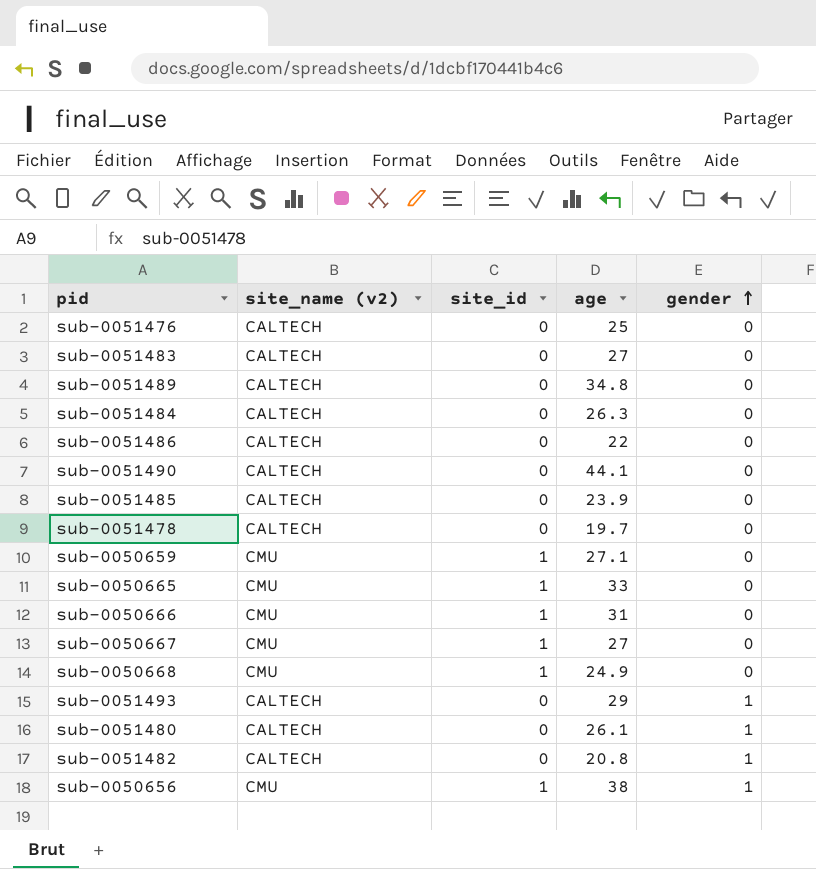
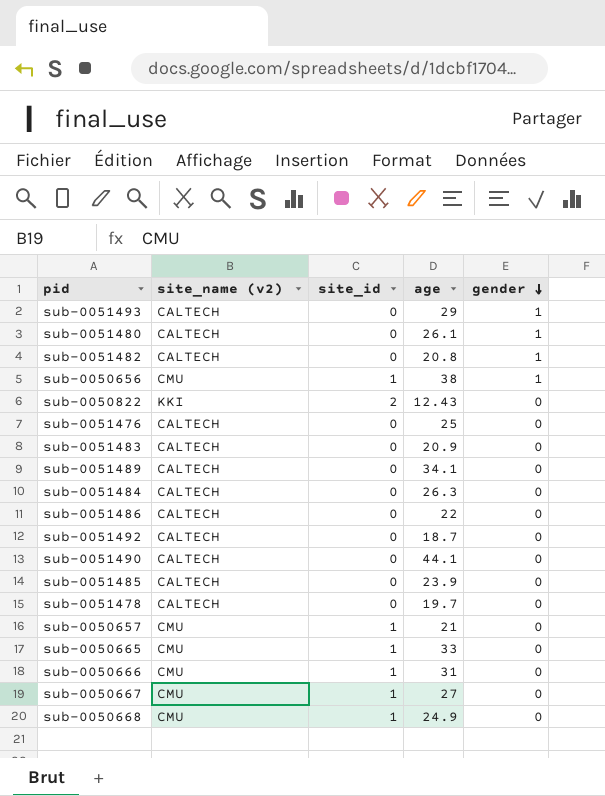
row order: gender ascending -> gender descending
row sub-0050659: CMU | 1 | 27.1 | 0 -> none
row sub-0050822: none -> KKI | 2 | 12.43 | 0
sub-0051483 | age: 27 -> 20.9
sub-0051489 | age: 34.8 -> 34.1
row sub-0051492: none -> CALTECH | 0 | 18.7 | 0
row sub-0050657: none -> CMU | 1 | 21 | 0

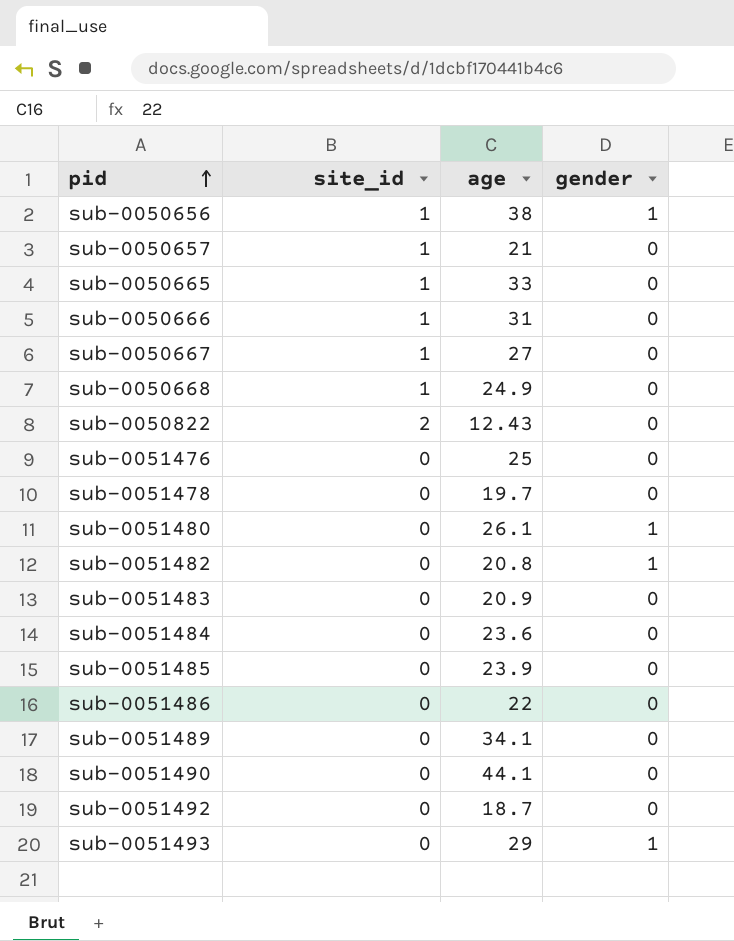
row order: gender descending -> pid ascending
column site_name (v2) | position: 2 -> none
sub-0051484 | age: 26.3 -> 23.6

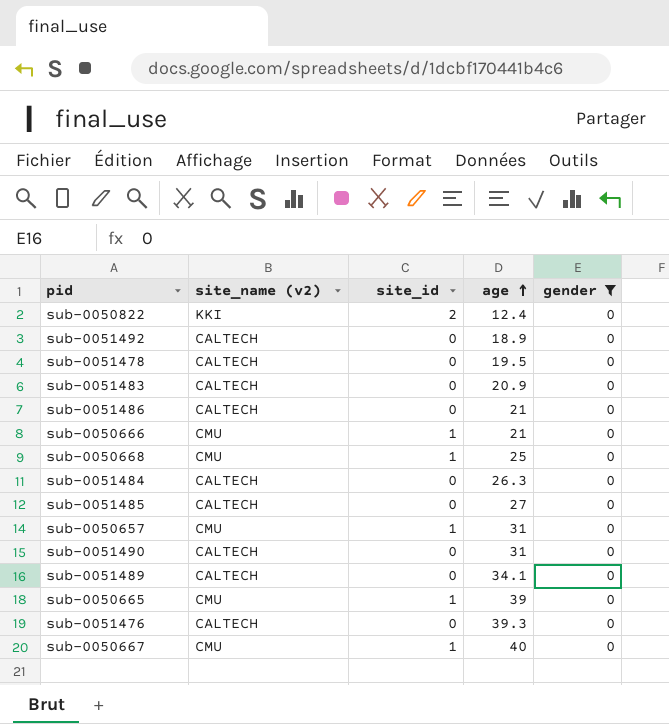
filter: none -> gender = 0
row order: pid ascending -> age ascending
column site_name (v2) | position: none -> 2
sub-0050822 | age: 12.43 -> 12.4
sub-0051492 | age: 18.7 -> 18.9
sub-0051478 | age: 19.7 -> 19.5
sub-0051486 | age: 22 -> 21
sub-0050666 | age: 31 -> 21
sub-0050668 | age: 24.9 -> 25
sub-0051484 | age: 23.6 -> 26.3
sub-0051485 | age: 23.9 -> 27
sub-0050657 | age: 21 -> 31
sub-0051490 | age: 44.1 -> 31
sub-0050665 | age: 33 -> 39
sub-0051476 | age: 25 -> 39.3
sub-0050667 | age: 27 -> 40

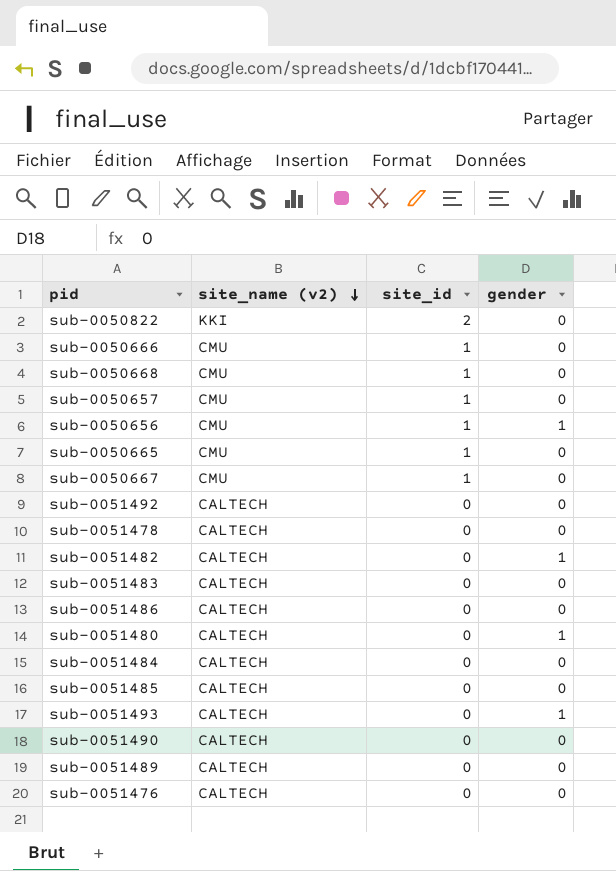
filter: gender = 0 -> none
row order: age ascending -> site_name (v2) descending
column age | position: 4 -> none

